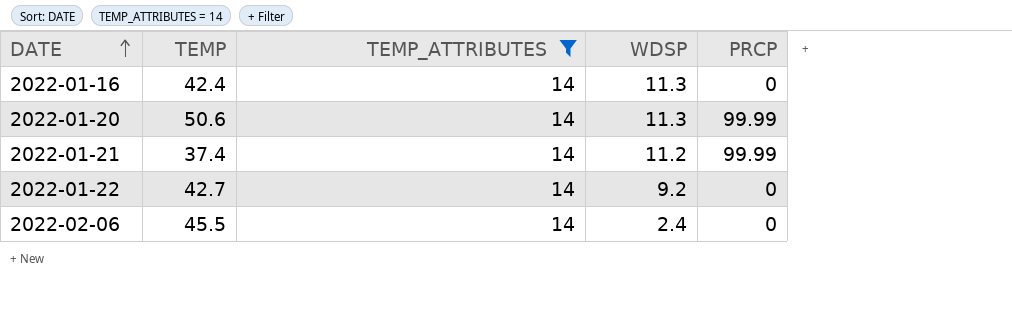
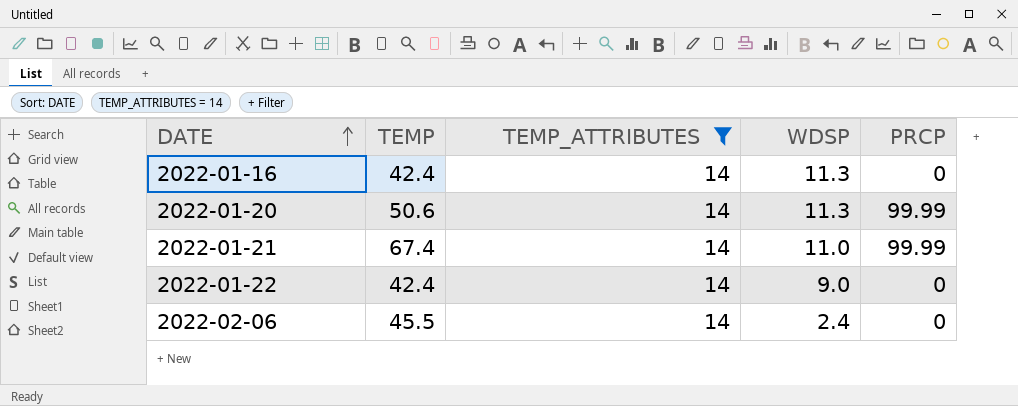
2022-01-21 | TEMP: 37.4 -> 67.4
2022-01-21 | WDSP: 11.2 -> 11.0
2022-01-22 | TEMP: 42.7 -> 42.4
2022-01-22 | WDSP: 9.2 -> 9.0

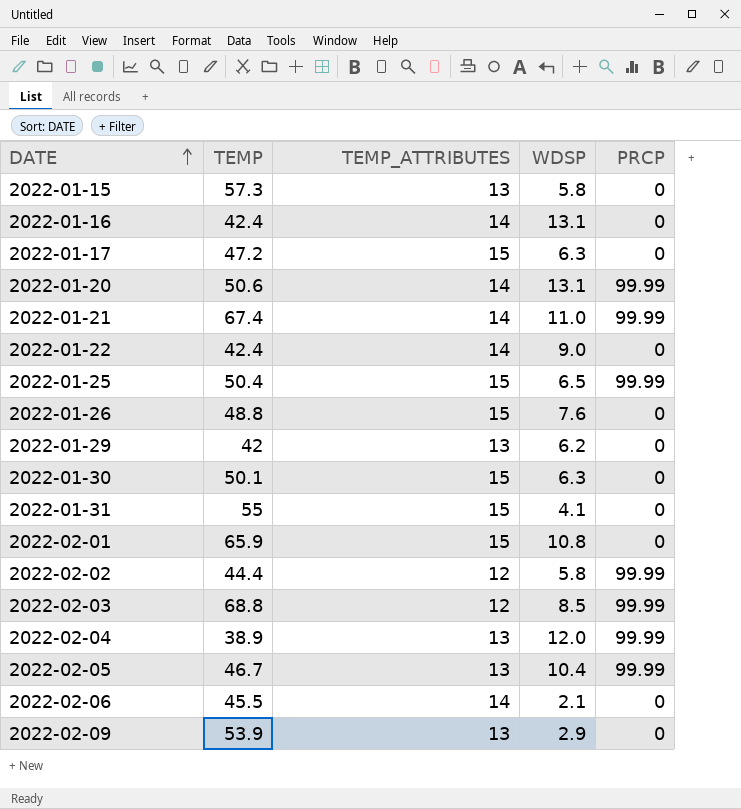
filter: TEMP_ATTRIBUTES = 14 -> none
2022-01-16 | WDSP: 11.3 -> 13.1
2022-01-20 | WDSP: 11.3 -> 13.1
2022-02-06 | WDSP: 2.4 -> 2.1

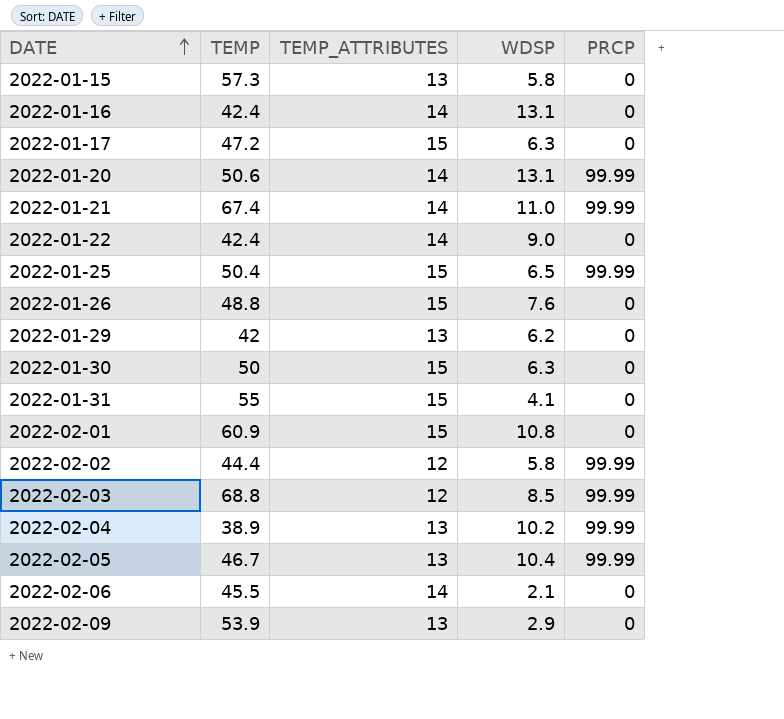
2022-01-30 | TEMP: 50.1 -> 50
2022-02-01 | TEMP: 65.9 -> 60.9
2022-02-04 | WDSP: 12.0 -> 10.2

